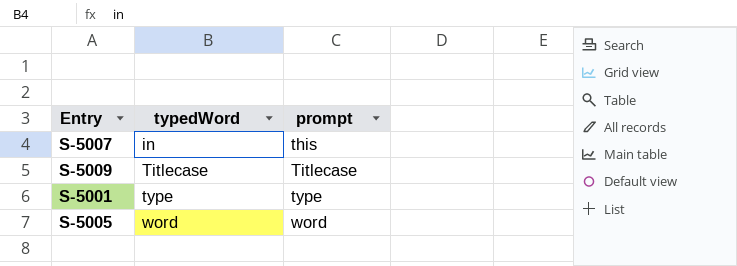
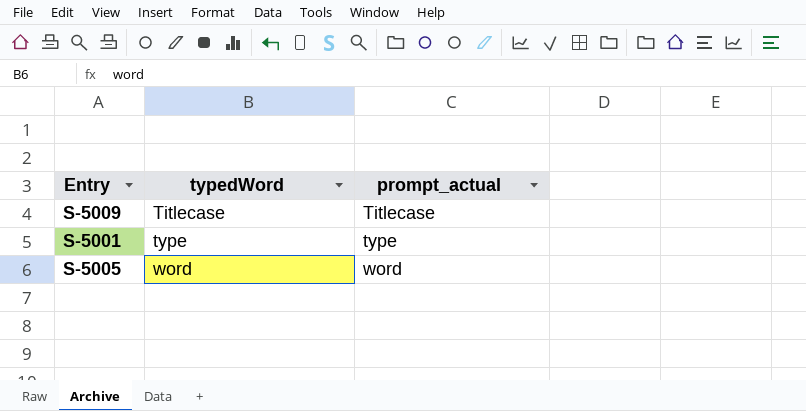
column name: prompt -> prompt_actual
row S-5007: in | this -> none

